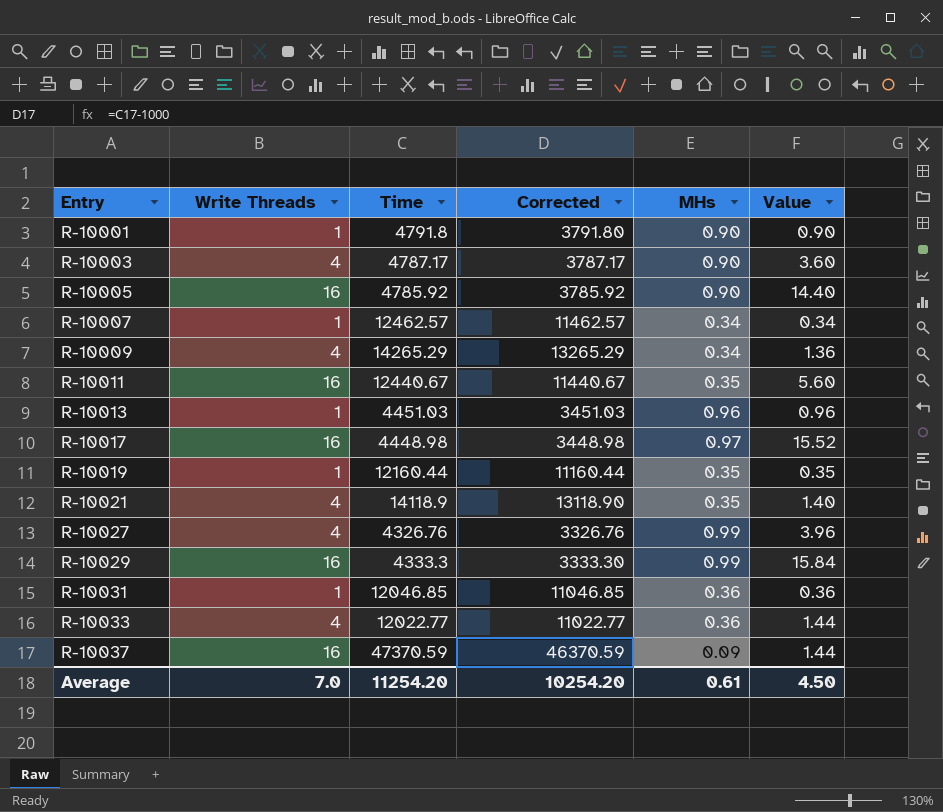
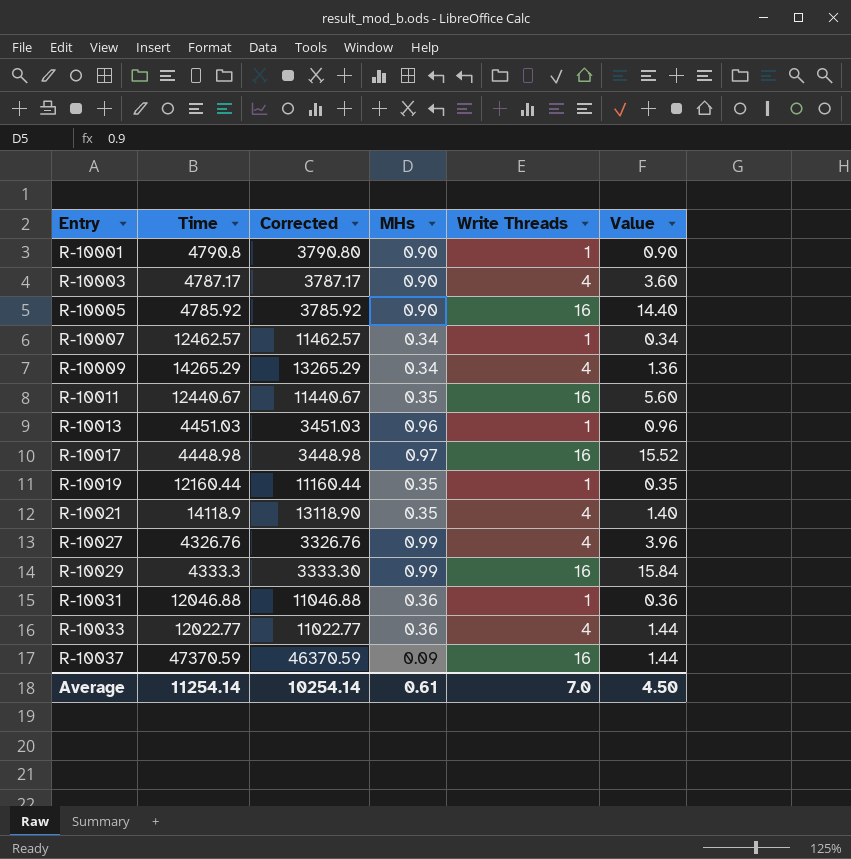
column Write Threads | position: 2 -> 5
R-10001 | Time: 4791.8 -> 4790.8
R-10001 | Corrected: 3791.80 -> 3790.80
R-10031 | Time: 12046.85 -> 12046.88
R-10031 | Corrected: 11046.85 -> 11046.88
Average | Time: 11254.20 -> 11254.14
Average | Corrected: 10254.20 -> 10254.14

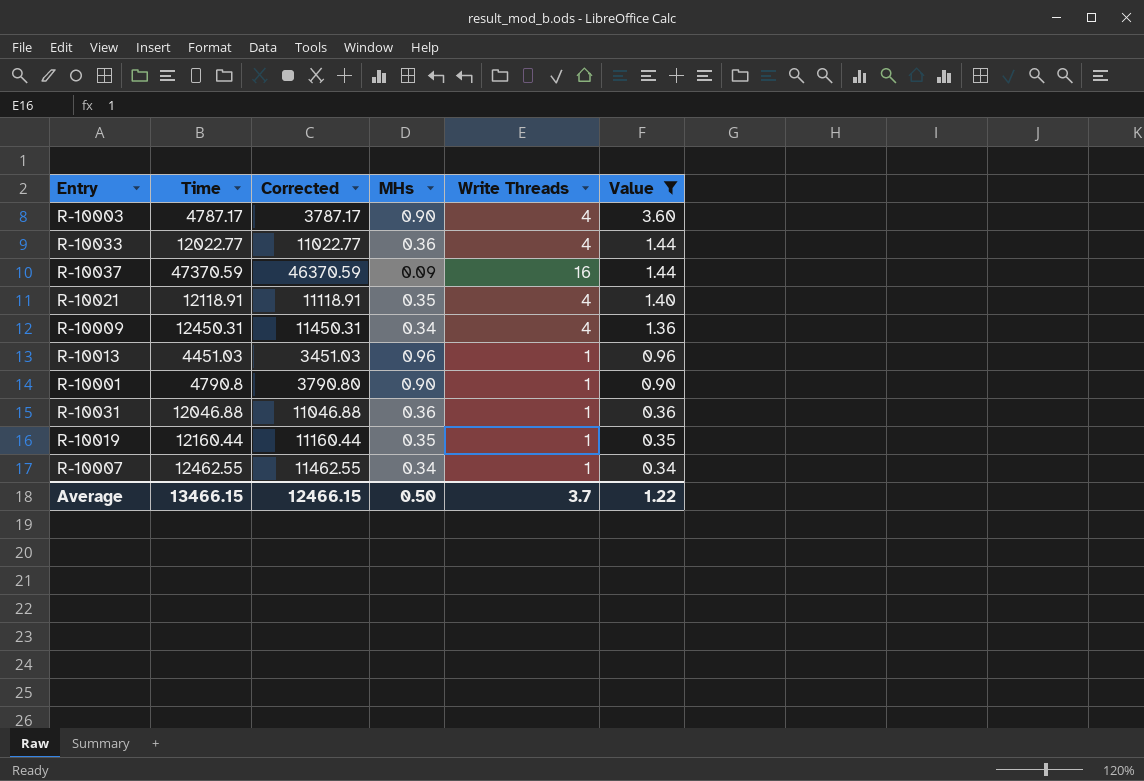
filter: none -> Value <= 3.60
row order: Entry ascending -> Value descending
R-10021 | Time: 14118.9 -> 12118.91
R-10021 | Corrected: 13118.90 -> 11118.91
R-10009 | Time: 14265.29 -> 12450.31
R-10009 | Corrected: 13265.29 -> 11450.31
R-10007 | Time: 12462.57 -> 12462.55
R-10007 | Corrected: 11462.57 -> 11462.55
Average | Time: 11254.14 -> 13466.15
Average | Corrected: 10254.14 -> 12466.15
Average | MHs: 0.61 -> 0.50
Average | Write Threads: 7.0 -> 3.7
Average | Value: 4.50 -> 1.22

